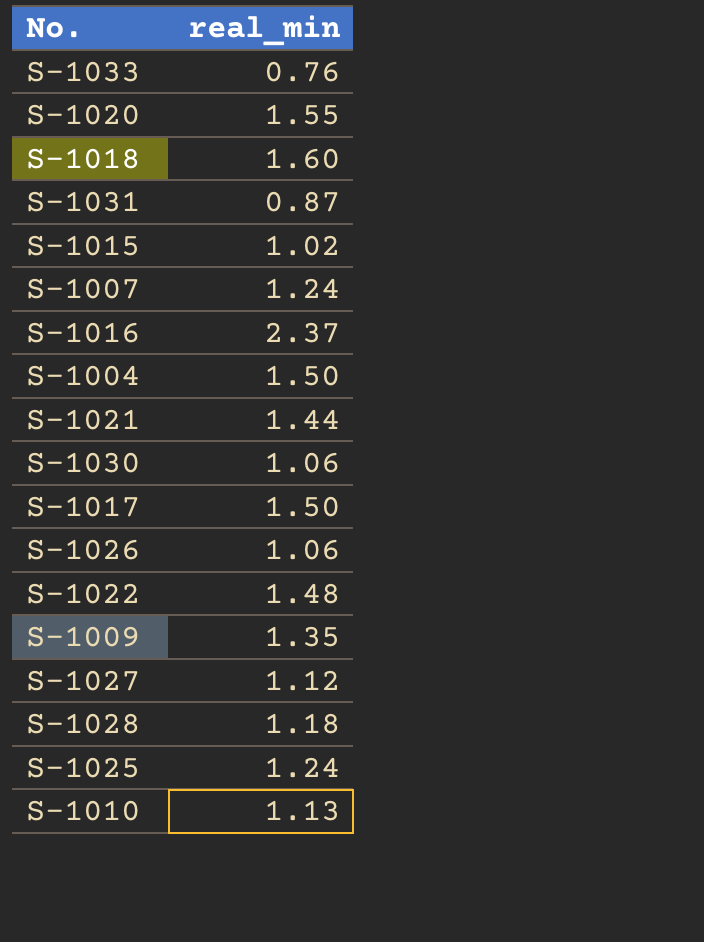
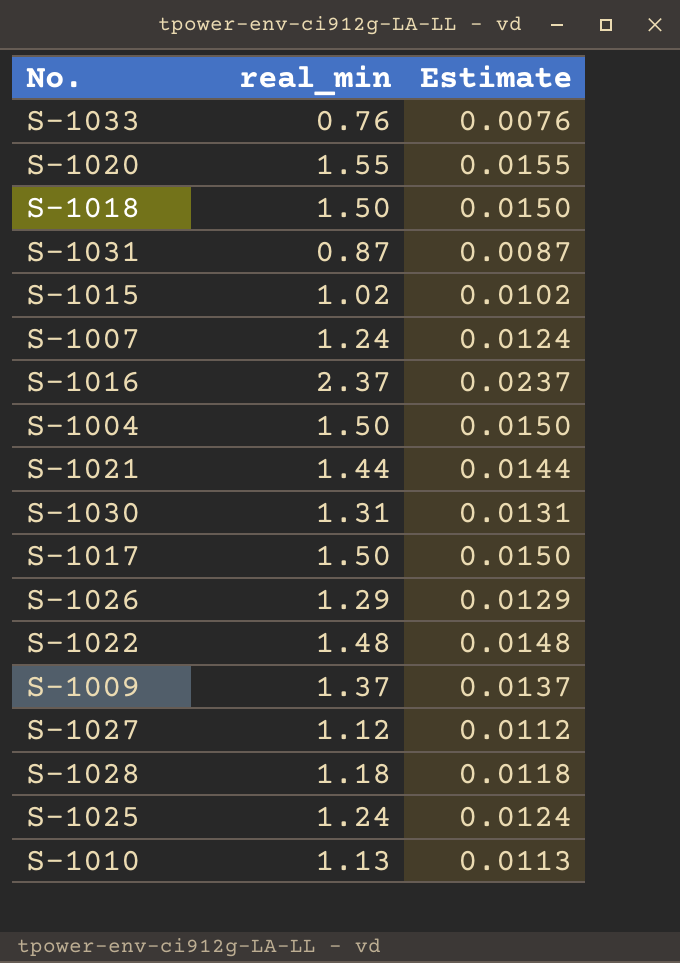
column Estimate | formula: none -> [real_min] * 0.01
S-1018 | real_min: 1.60 -> 1.50
S-1030 | real_min: 1.06 -> 1.31
S-1026 | real_min: 1.06 -> 1.29
S-1009 | real_min: 1.35 -> 1.37

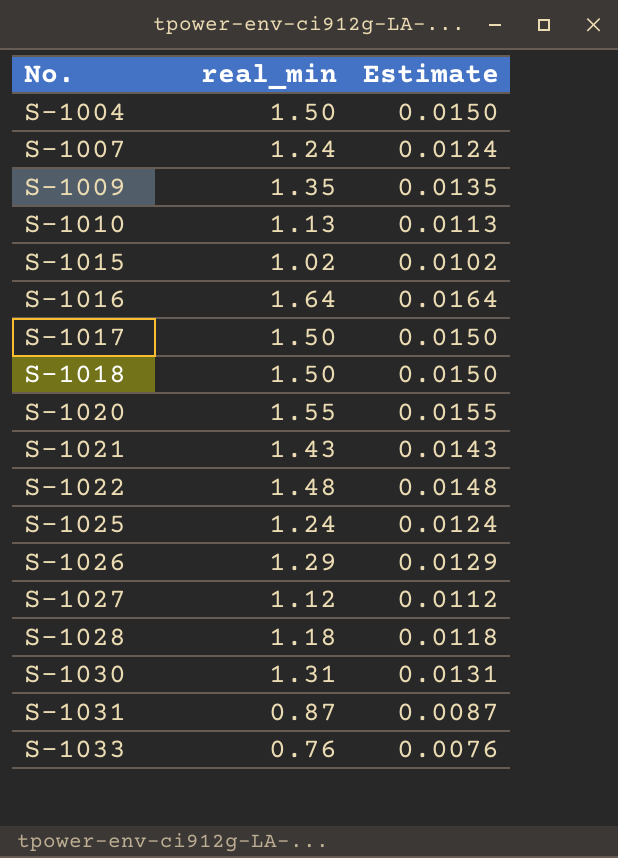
row order: none -> No. ascending
S-1009 | real_min: 1.37 -> 1.35
S-1009 | Estimate: 0.0137 -> 0.0135
S-1016 | real_min: 2.37 -> 1.64
S-1016 | Estimate: 0.0237 -> 0.0164
S-1021 | real_min: 1.44 -> 1.43
S-1021 | Estimate: 0.0144 -> 0.0143

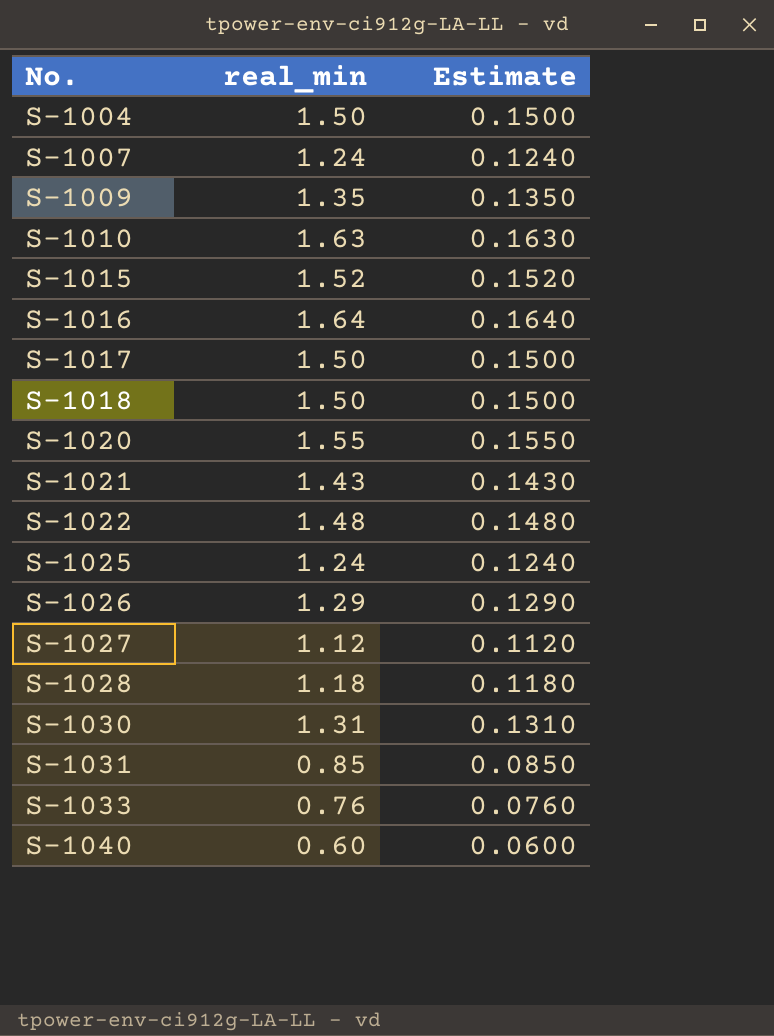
column Estimate | formula: [real_min] * 0.01 -> [real_min] * 0.1
S-1010 | real_min: 1.13 -> 1.63
S-1015 | real_min: 1.02 -> 1.52
S-1031 | real_min: 0.87 -> 0.85
row S-1040: none -> 0.60 | 0.0600

